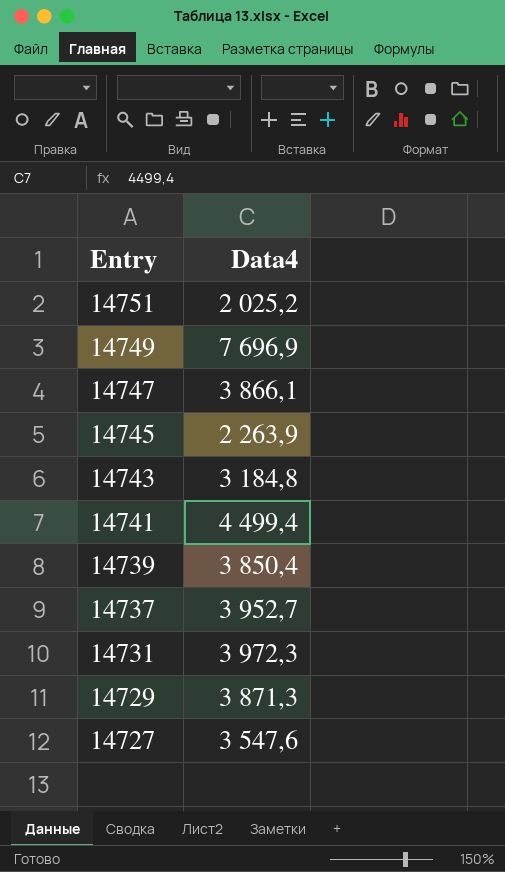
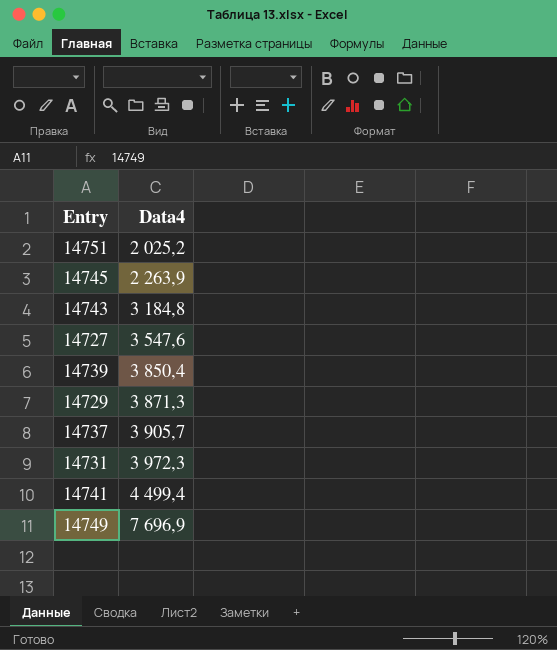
row order: Entry descending -> Data4 ascending
row 14747: 3 866,1 -> none
14737 | Data4: 3 952,7 -> 3 905,7

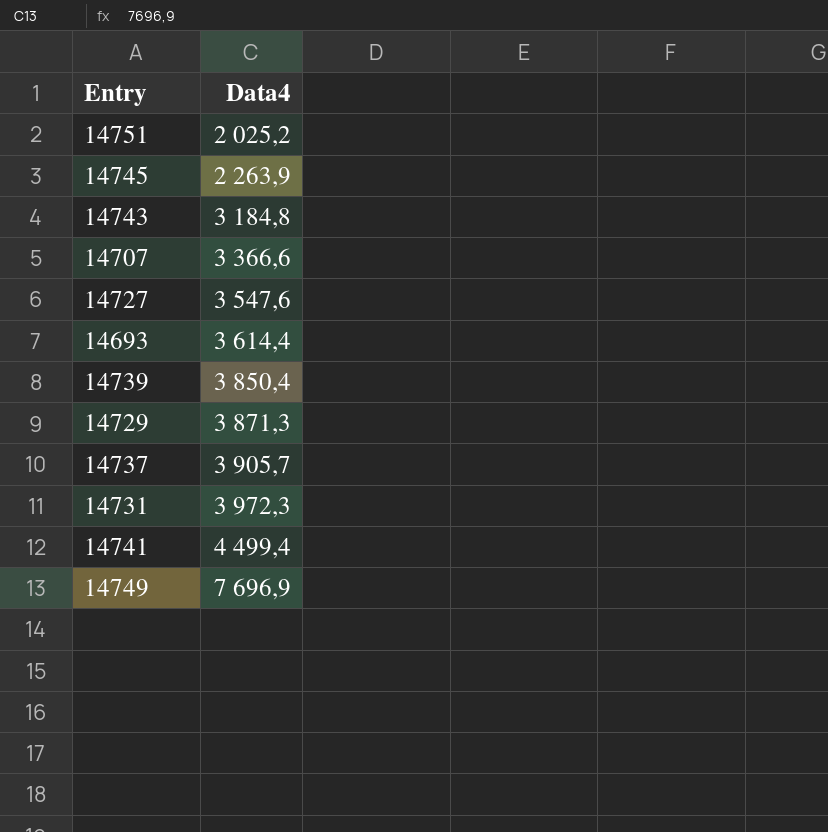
row 14707: none -> 3 366,6
row 14693: none -> 3 614,4

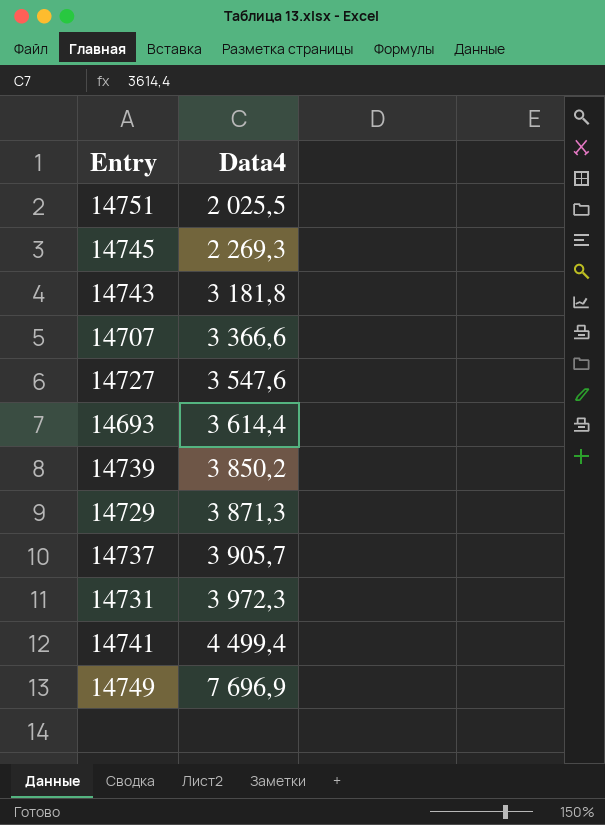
14751 | Data4: 2 025,2 -> 2 025,5
14745 | Data4: 2 263,9 -> 2 269,3
14743 | Data4: 3 184,8 -> 3 181,8
14739 | Data4: 3 850,4 -> 3 850,2

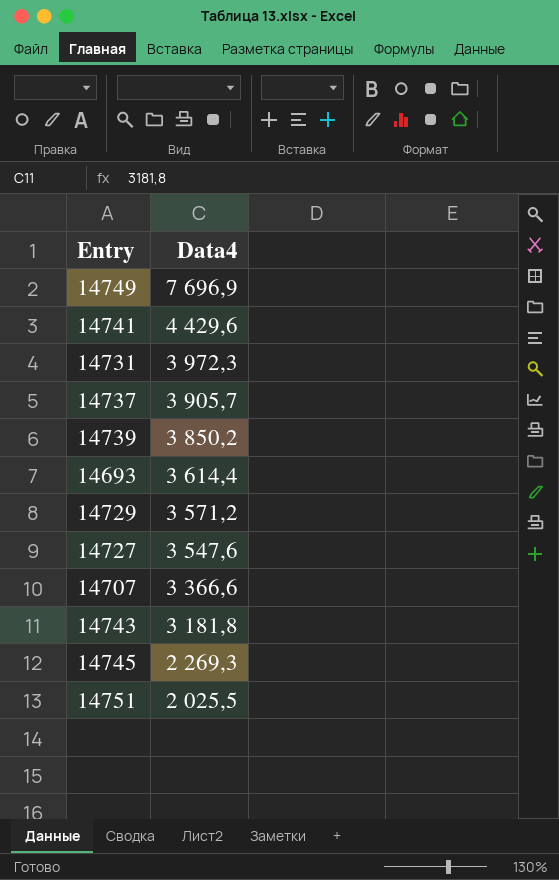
row order: Data4 ascending -> Data4 descending
14741 | Data4: 4 499,4 -> 4 429,6
14729 | Data4: 3 871,3 -> 3 571,2

